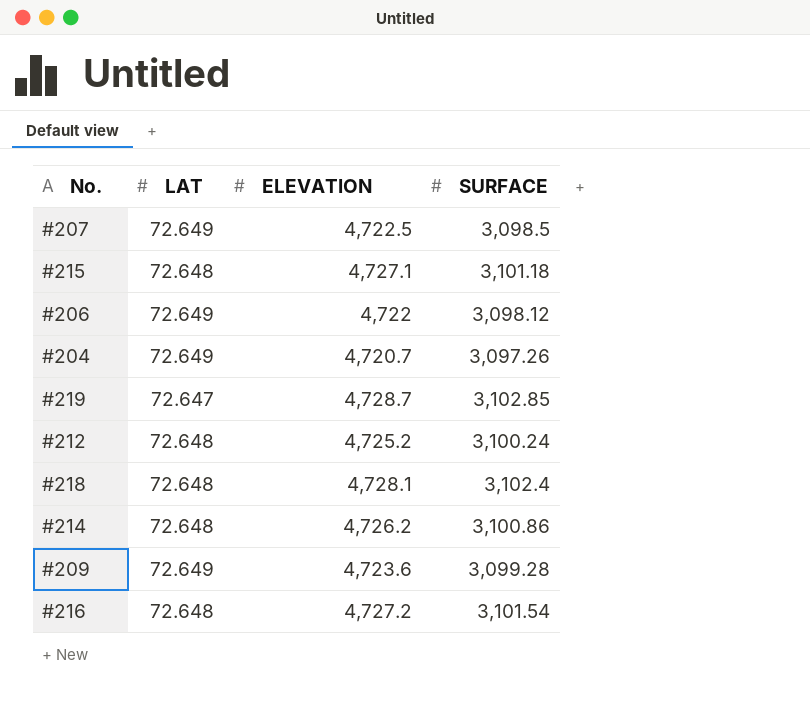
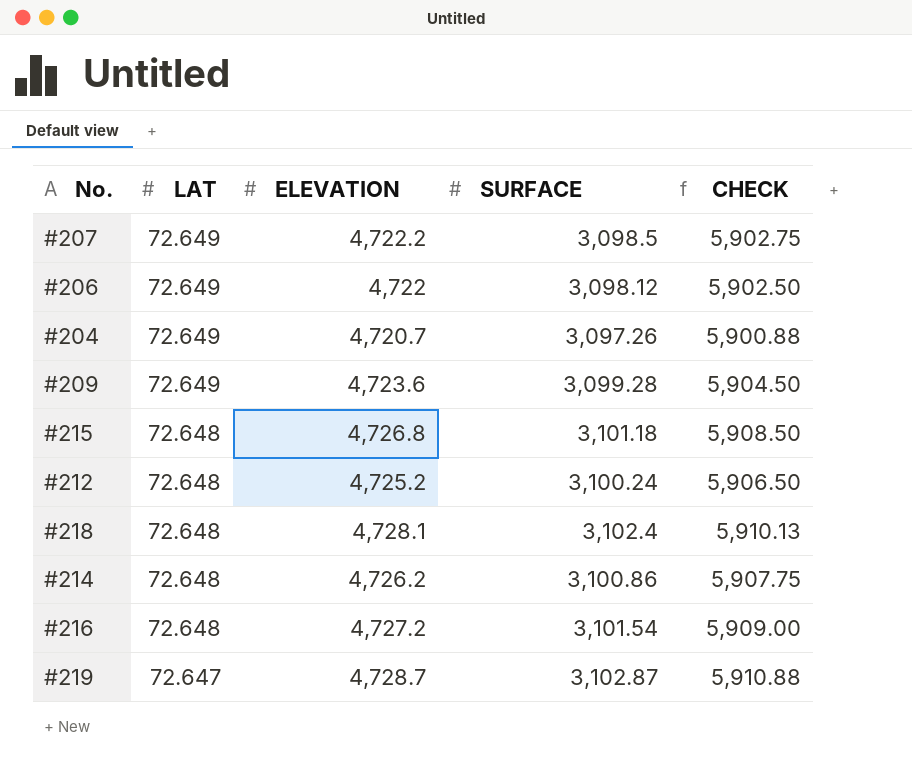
row order: none -> LAT descending
column CHECK | formula: none -> [ELEVATION] * 1.25
#207 | ELEVATION: 4,722.5 -> 4,722.2
#215 | ELEVATION: 4,727.1 -> 4,726.8
#219 | SURFACE: 3,102.85 -> 3,102.87

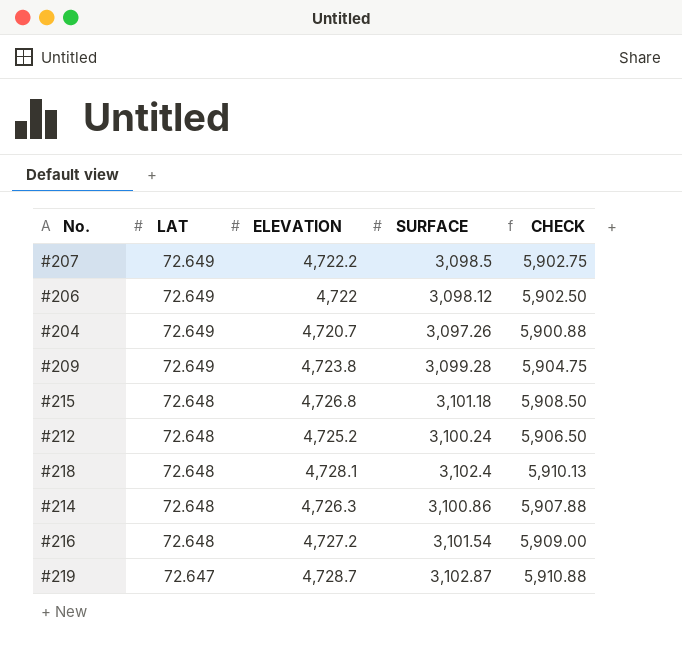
#209 | ELEVATION: 4,723.6 -> 4,723.8
#209 | CHECK: 5,904.50 -> 5,904.75
#214 | ELEVATION: 4,726.2 -> 4,726.3
#214 | CHECK: 5,907.75 -> 5,907.88

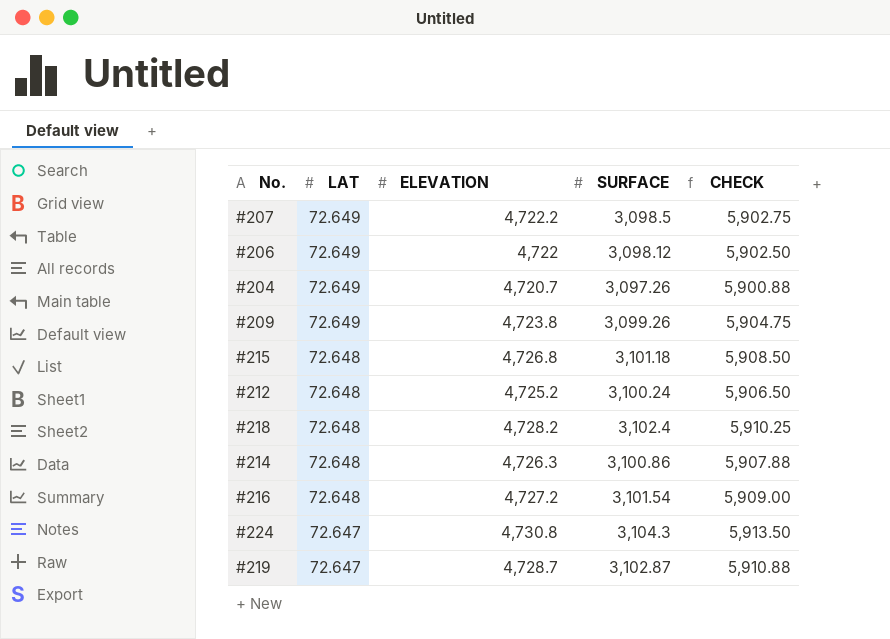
#209 | SURFACE: 3,099.28 -> 3,099.26
#218 | ELEVATION: 4,728.1 -> 4,728.2
#218 | CHECK: 5,910.13 -> 5,910.25
row #224: none -> 72.647 | 4,730.8 | 3,104.3 | 5,913.50

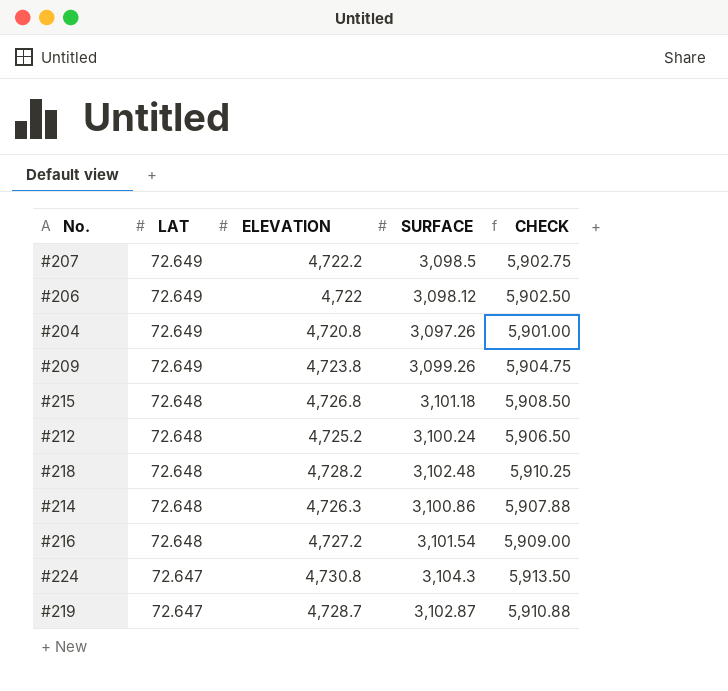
#204 | ELEVATION: 4,720.7 -> 4,720.8
#204 | CHECK: 5,900.88 -> 5,901.00
#218 | SURFACE: 3,102.4 -> 3,102.48

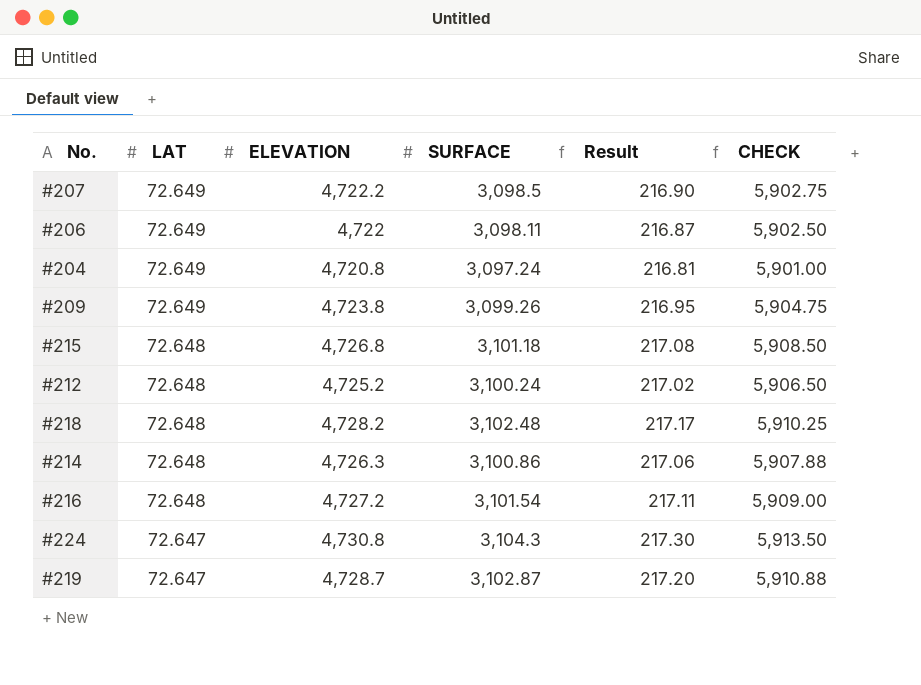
column Result | formula: none -> [SURFACE] * 0.07
#206 | SURFACE: 3,098.12 -> 3,098.11
#204 | SURFACE: 3,097.26 -> 3,097.24

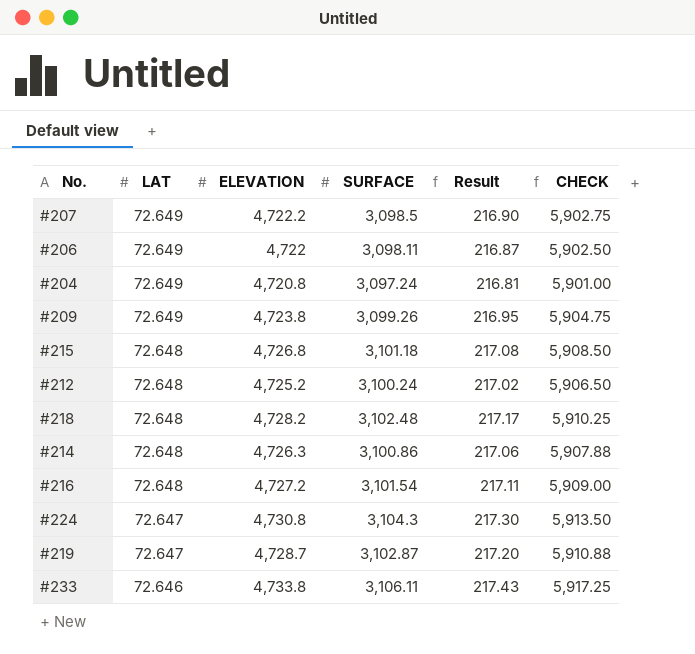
row #233: none -> 72.646 | 4,733.8 | 3,106.11 | 217.43 | 5,917.25

